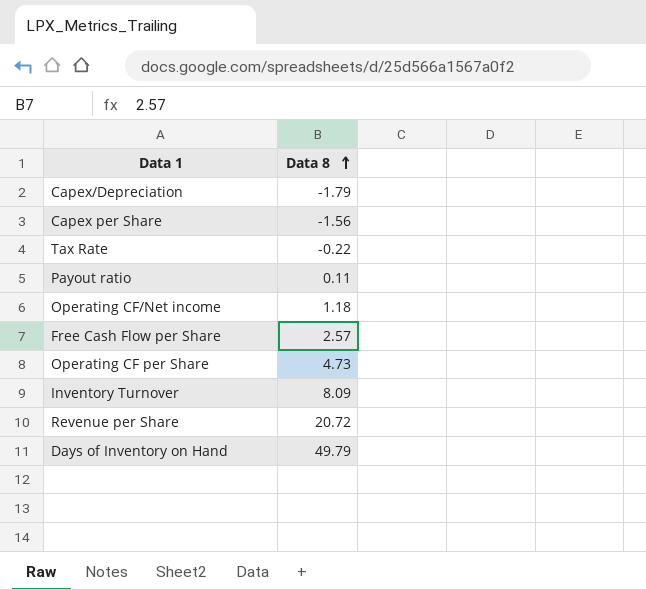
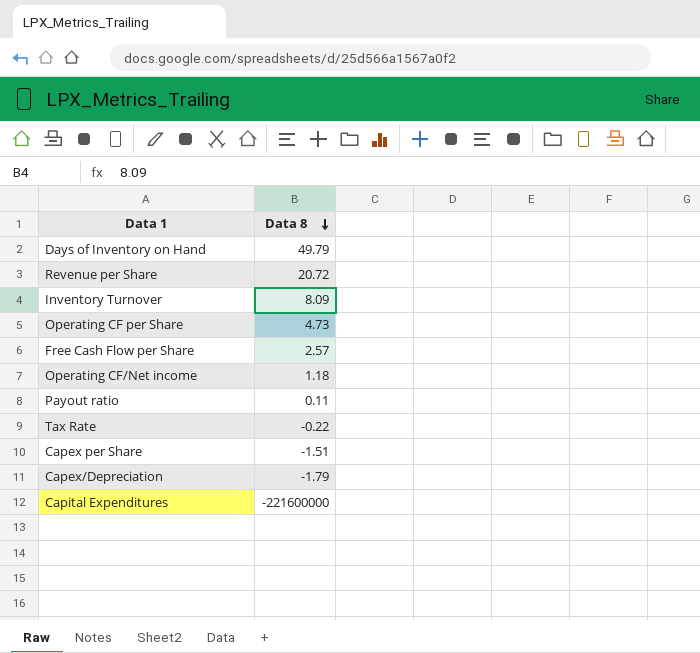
row order: Data 8 ascending -> Data 8 descending
Capex per Share | Data 8: -1.56 -> -1.51
row Capital Expenditures: none -> -221600000

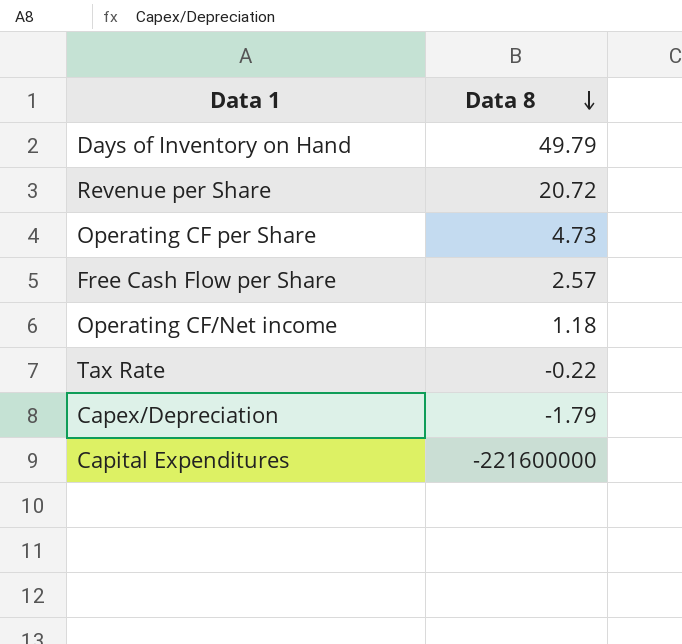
row Inventory Turnover: 8.09 -> none
row Payout ratio: 0.11 -> none
row Capex per Share: -1.51 -> none

